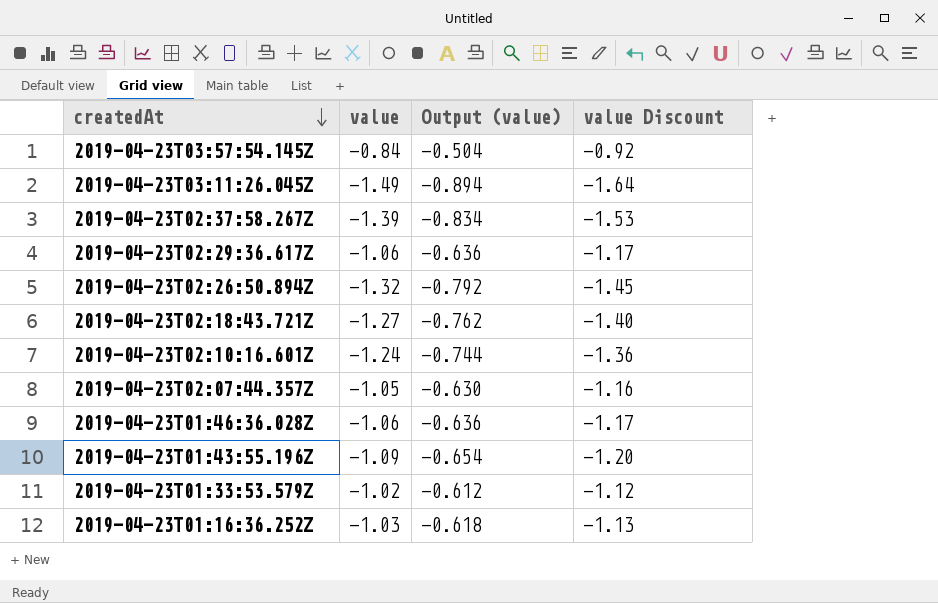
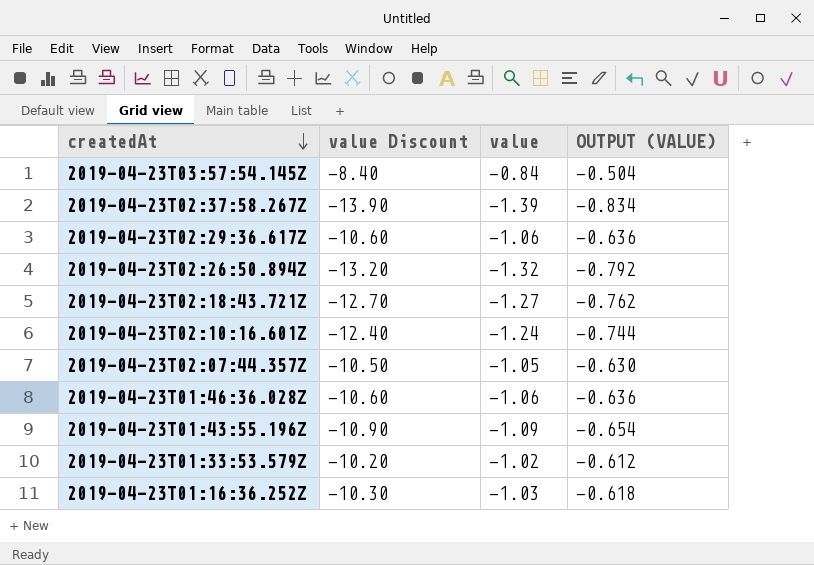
column value Discount | formula: [value] * 1.1 -> [value] * 10
column value Discount | position: 4 -> 2
column name: Output (value) -> OUTPUT (VALUE)
row 2019-04-23T03:11:26.045Z: -1.49 | -0.894 | -1.64 -> none

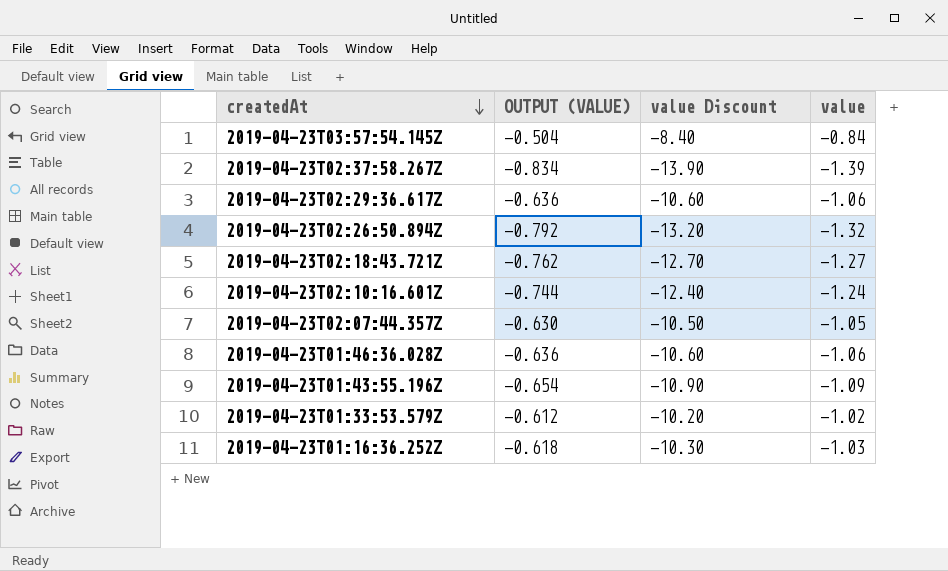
column OUTPUT (VALUE) | position: 4 -> 2

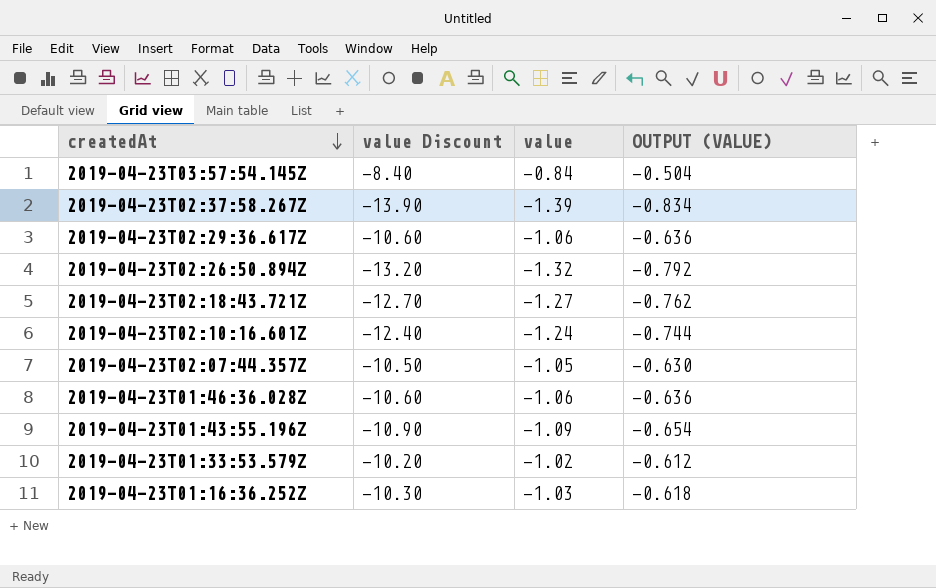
column OUTPUT (VALUE) | position: 2 -> 4

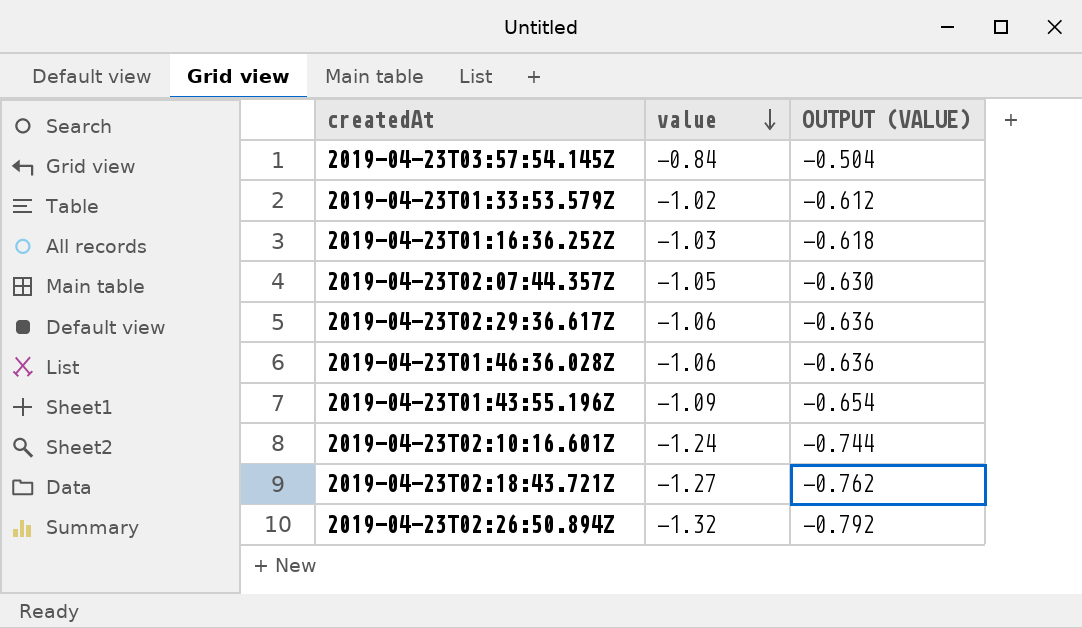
row order: createdAt descending -> value descending
column value Discount | formula: [value] * 10 -> none
row 2019-04-23T02:37:58.267Z: -13.90 | -1.39 | -0.834 -> none

